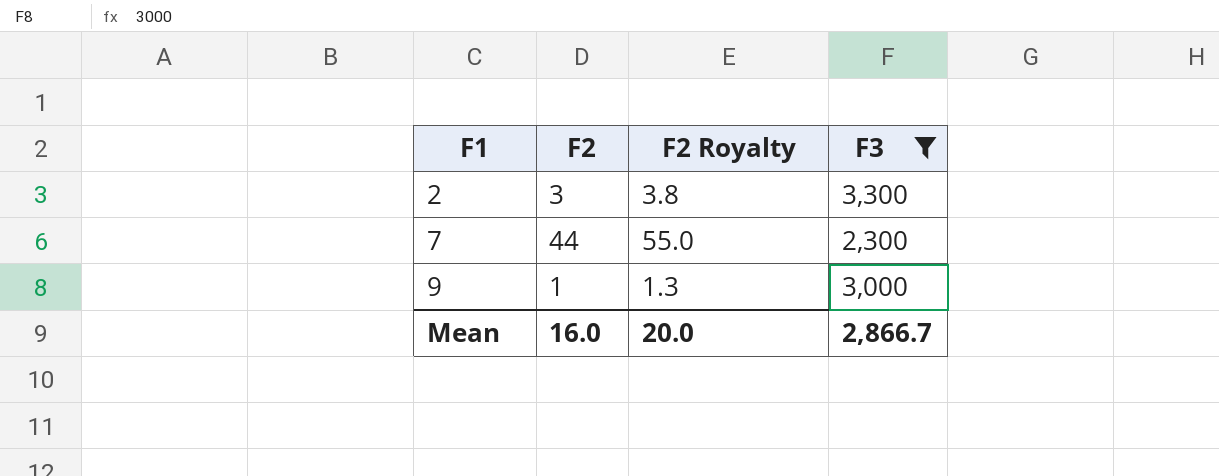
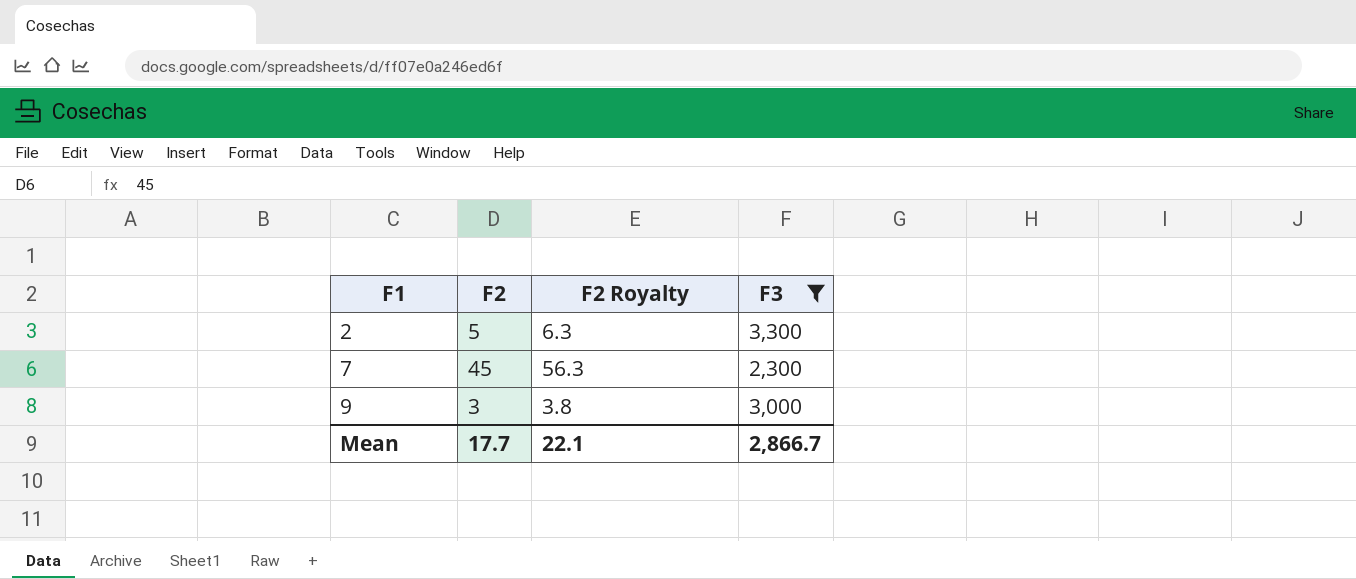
2 | F2: 3 -> 5
2 | F2 Royalty: 3.8 -> 6.3
7 | F2: 44 -> 45
7 | F2 Royalty: 55.0 -> 56.3
9 | F2: 1 -> 3
9 | F2 Royalty: 1.3 -> 3.8
Mean | F2: 16.0 -> 17.7
Mean | F2 Royalty: 20.0 -> 22.1

